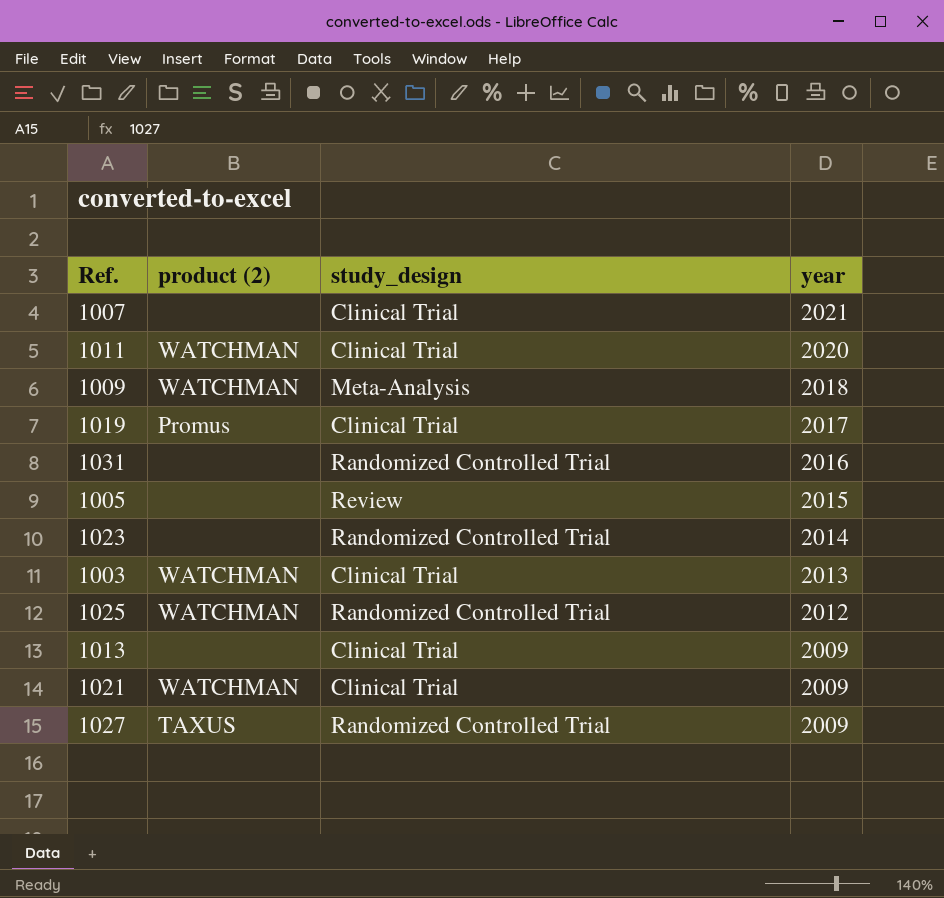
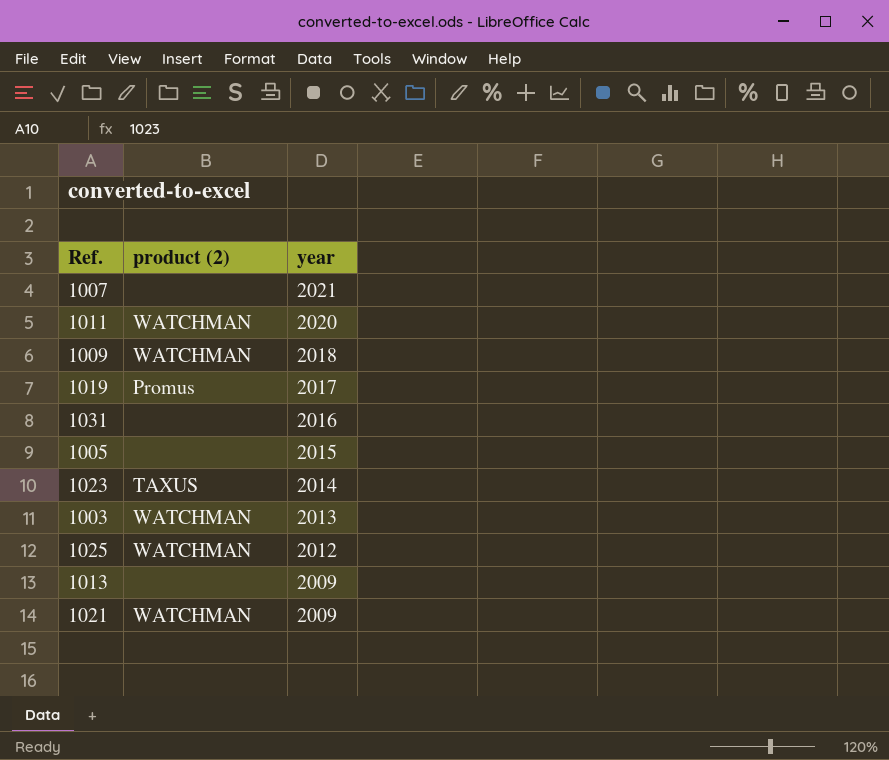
column study_design | position: 3 -> none
row 1027: TAXUS | Randomized Controlled Trial | 2009 -> none
1023 | product (2): none -> TAXUS

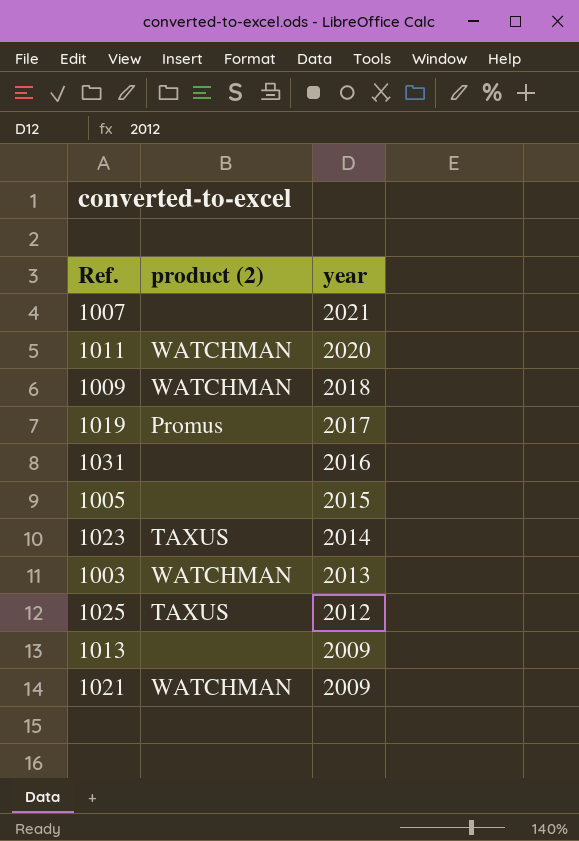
1025 | product (2): WATCHMAN -> TAXUS

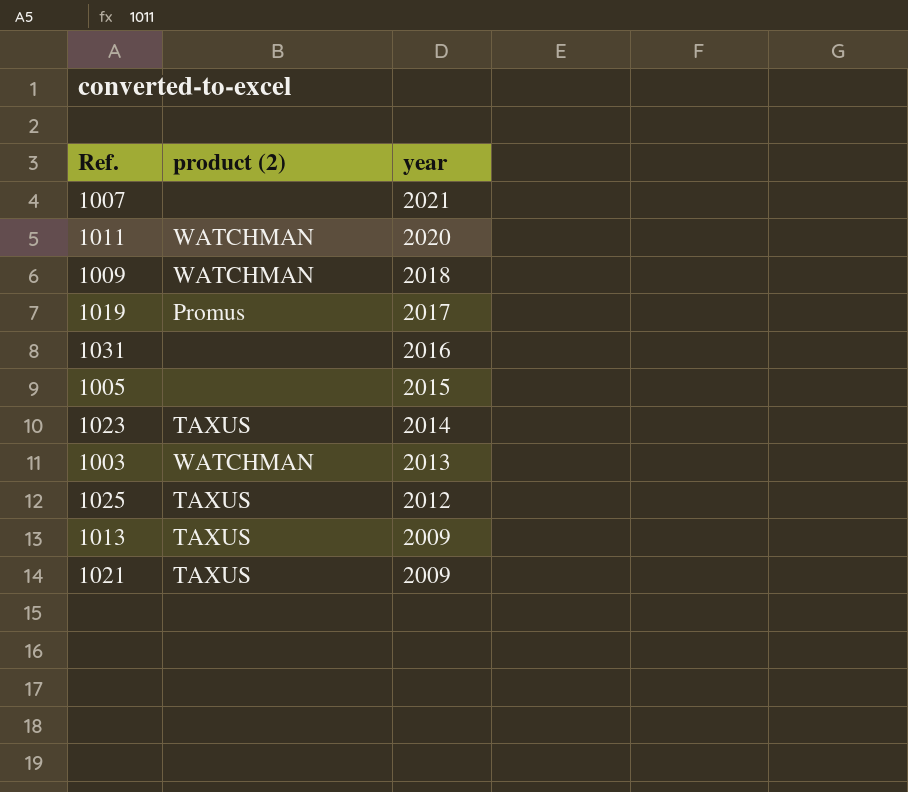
1013 | product (2): none -> TAXUS
1021 | product (2): WATCHMAN -> TAXUS

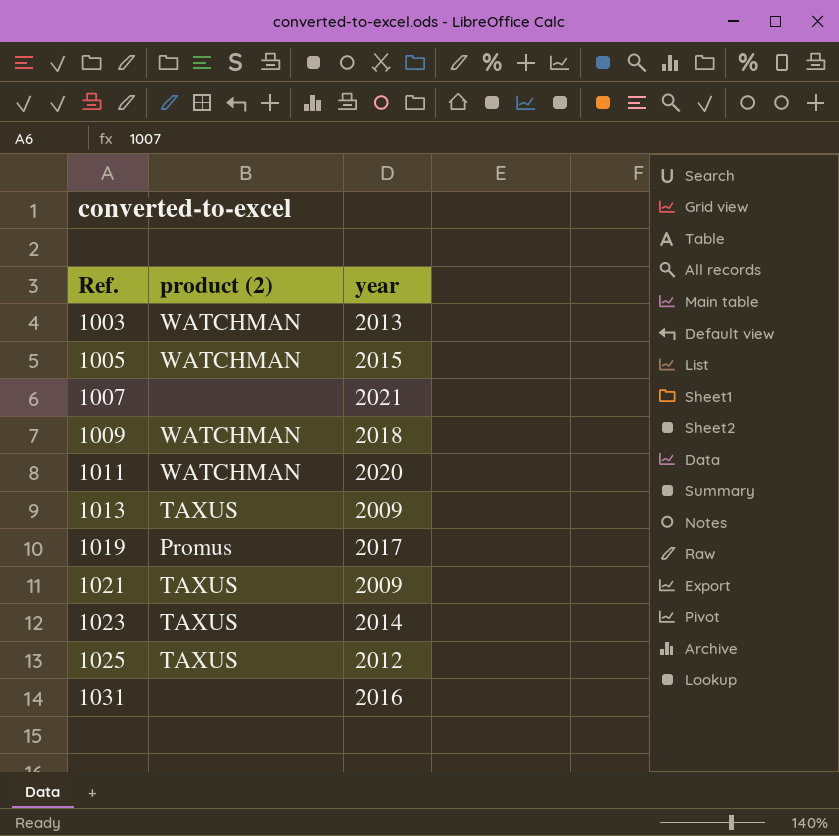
row order: year descending -> Ref. ascending
1005 | product (2): none -> WATCHMAN

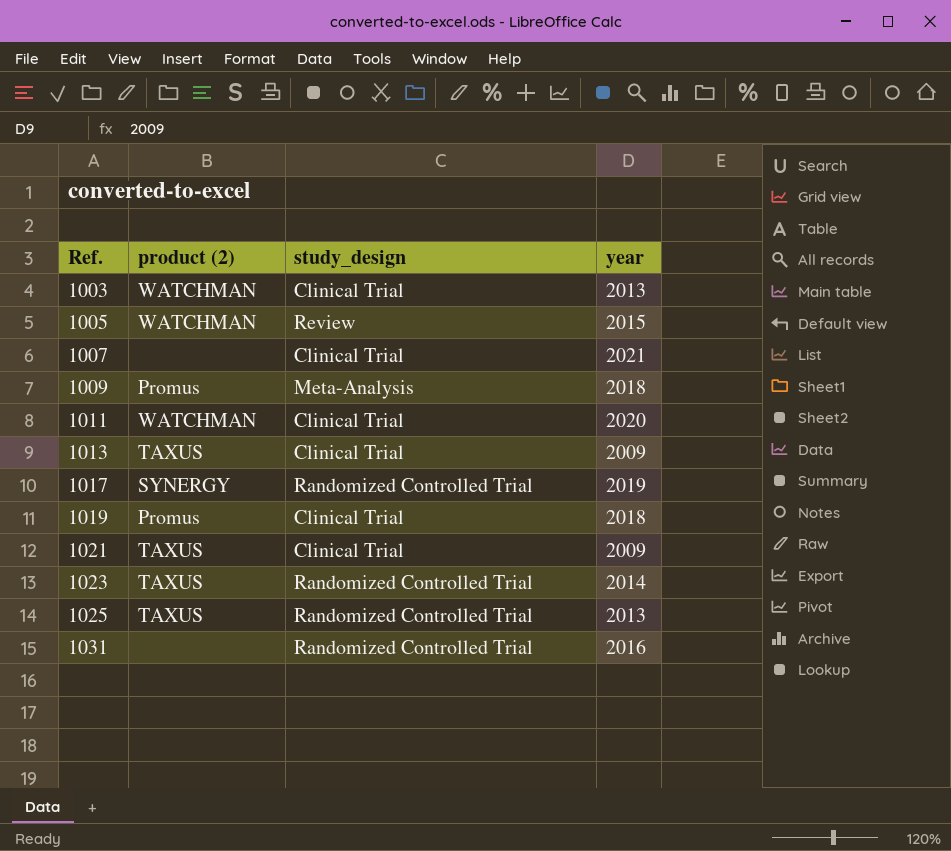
column study_design | position: none -> 3
1009 | product (2): WATCHMAN -> Promus
row 1017: none -> SYNERGY | Randomized Controlled Trial | 2019
1019 | year: 2017 -> 2018
1025 | year: 2012 -> 2013

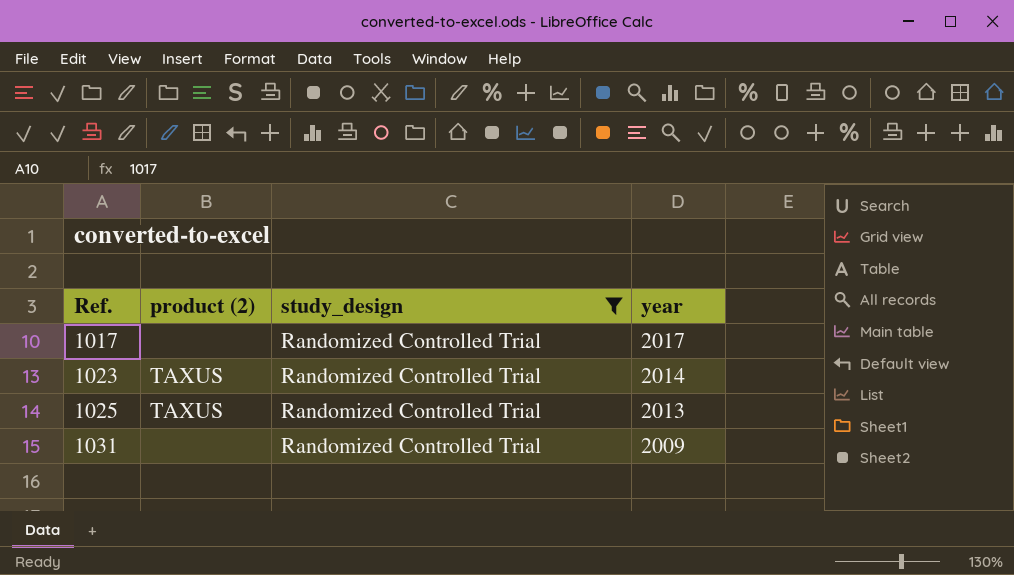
filter: none -> study_design = Randomized Controlled Trial
1017 | product (2): SYNERGY -> none
1017 | year: 2019 -> 2017
1031 | year: 2016 -> 2009

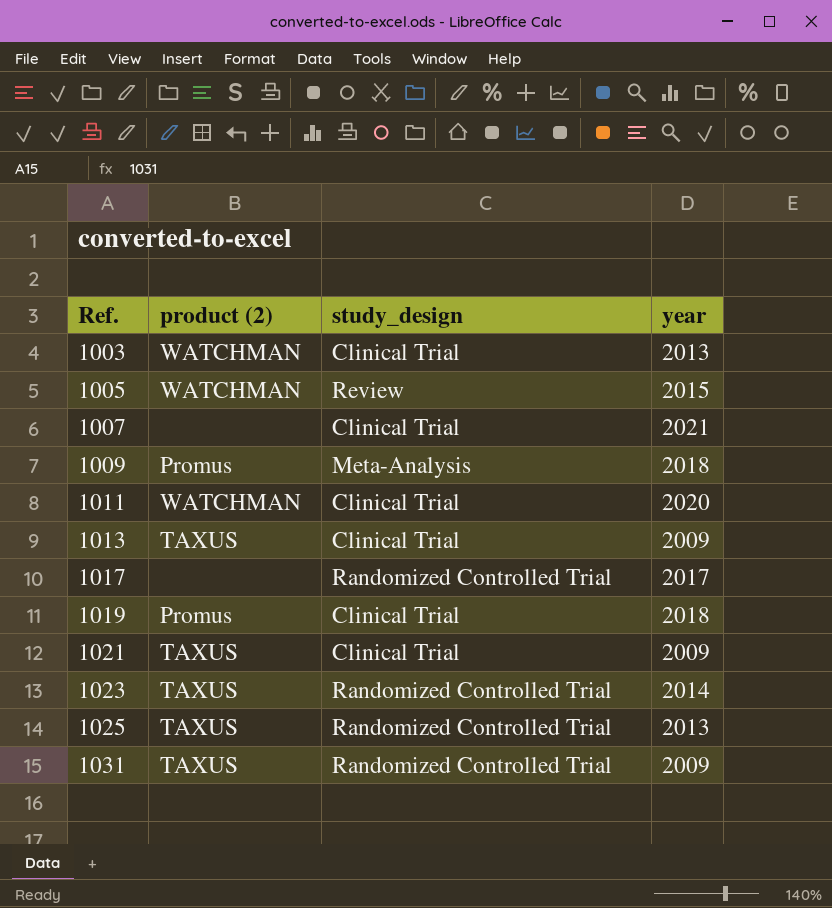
filter: study_design = Randomized Controlled Trial -> none
1031 | product (2): none -> TAXUS

